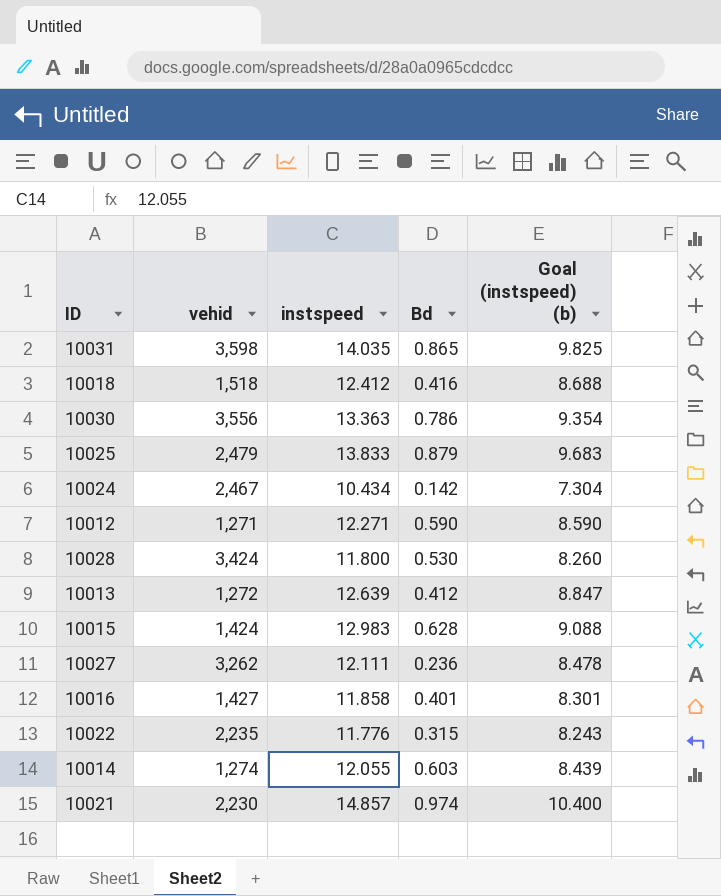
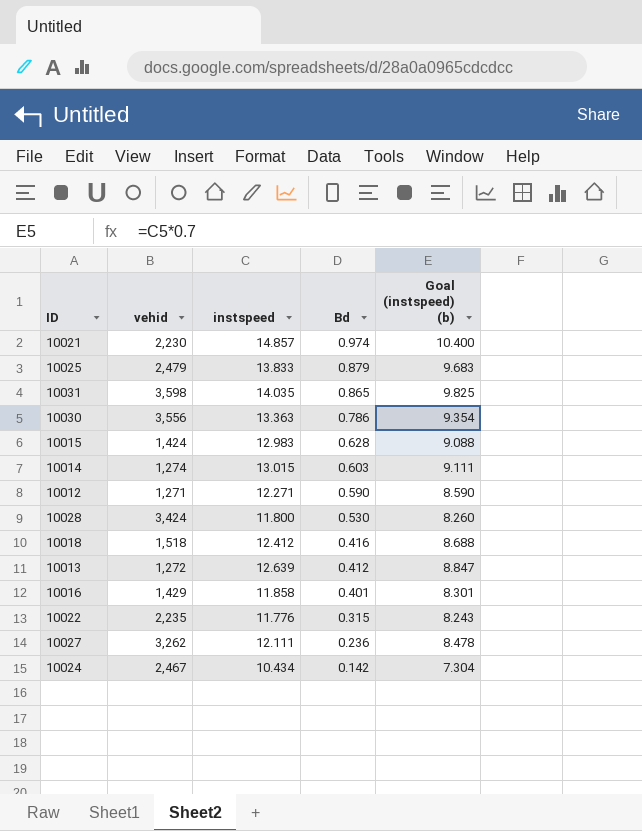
row order: none -> Bd descending
10014 | instspeed: 12.055 -> 13.015
10014 | Goal (instspeed) (b): 8.439 -> 9.111
10016 | vehid: 1,427 -> 1,429

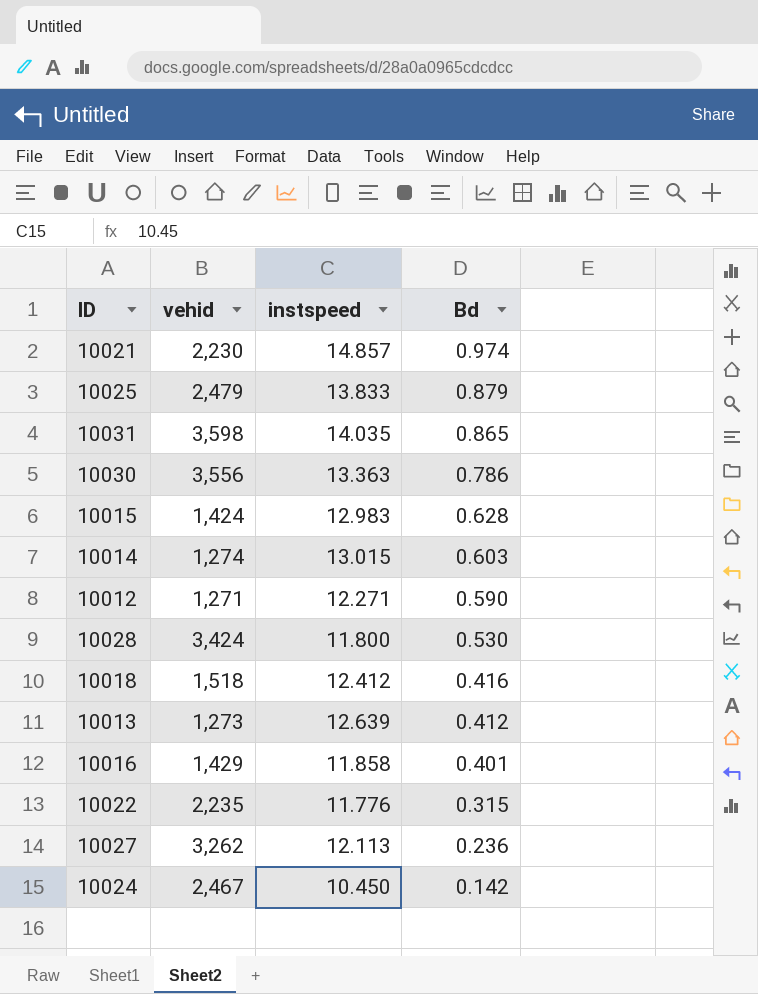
column Goal (instspeed) (b) | formula: [instspeed] * 0.7 -> none
10013 | vehid: 1,272 -> 1,273
10027 | instspeed: 12.111 -> 12.113
10024 | instspeed: 10.434 -> 10.450

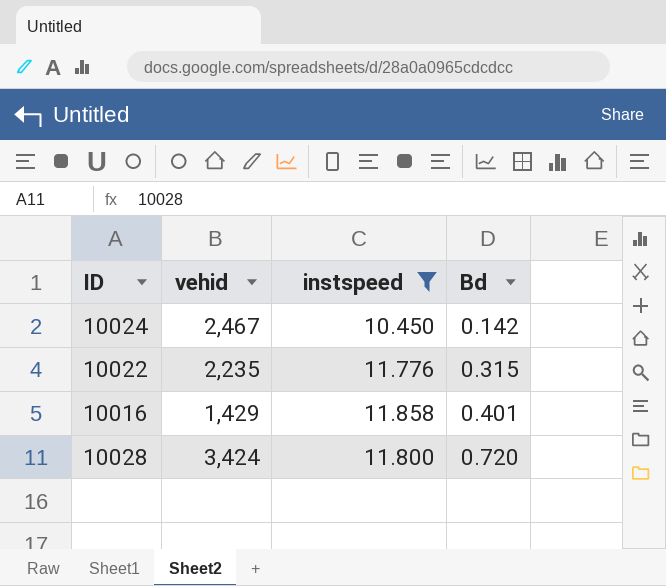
filter: none -> instspeed <= 11.858
row order: Bd descending -> Bd ascending
10028 | Bd: 0.530 -> 0.720

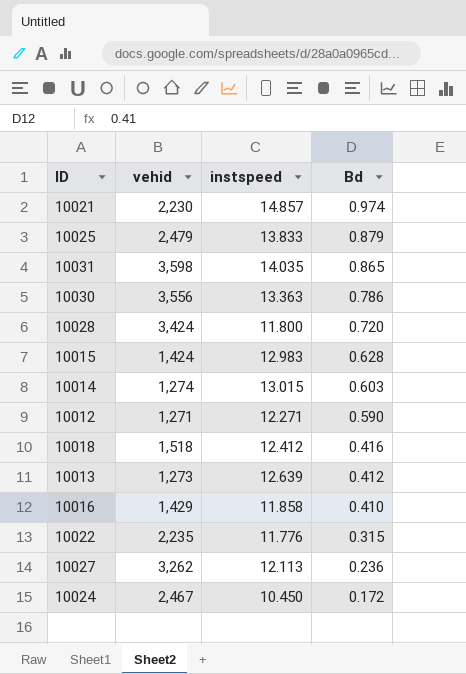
filter: instspeed <= 11.858 -> none
row order: Bd ascending -> Bd descending
10016 | Bd: 0.401 -> 0.410
10024 | Bd: 0.142 -> 0.172

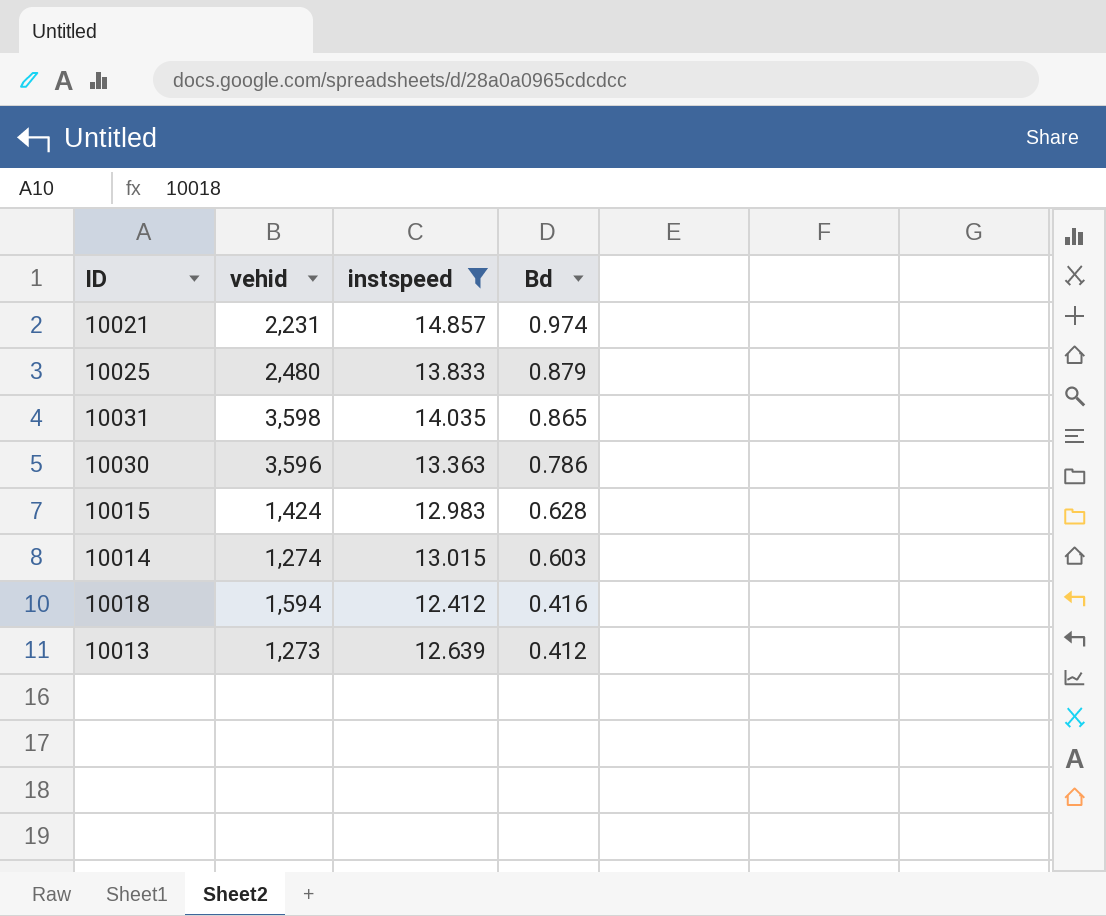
filter: none -> instspeed >= 12.412
10021 | vehid: 2,230 -> 2,231
10025 | vehid: 2,479 -> 2,480
10030 | vehid: 3,556 -> 3,596
10018 | vehid: 1,518 -> 1,594

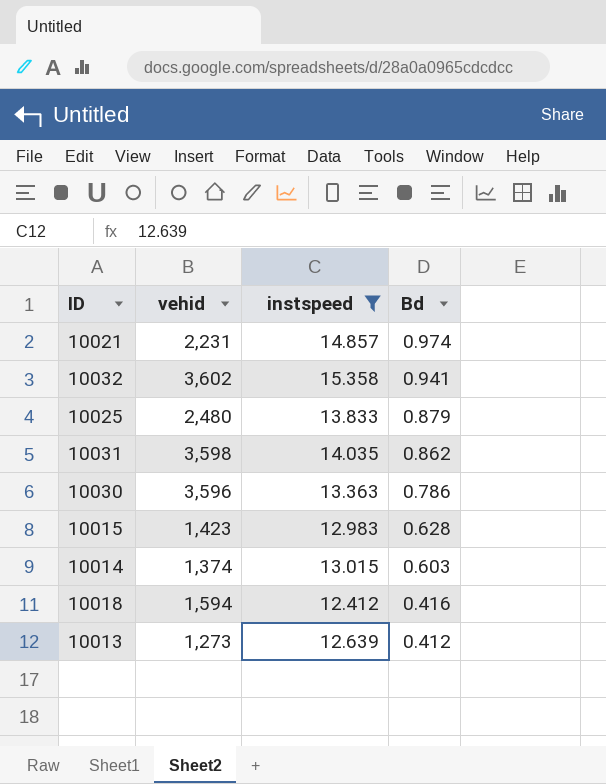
row 10032: none -> 3,602 | 15.358 | 0.941
10031 | Bd: 0.865 -> 0.862
10015 | vehid: 1,424 -> 1,423
10014 | vehid: 1,274 -> 1,374

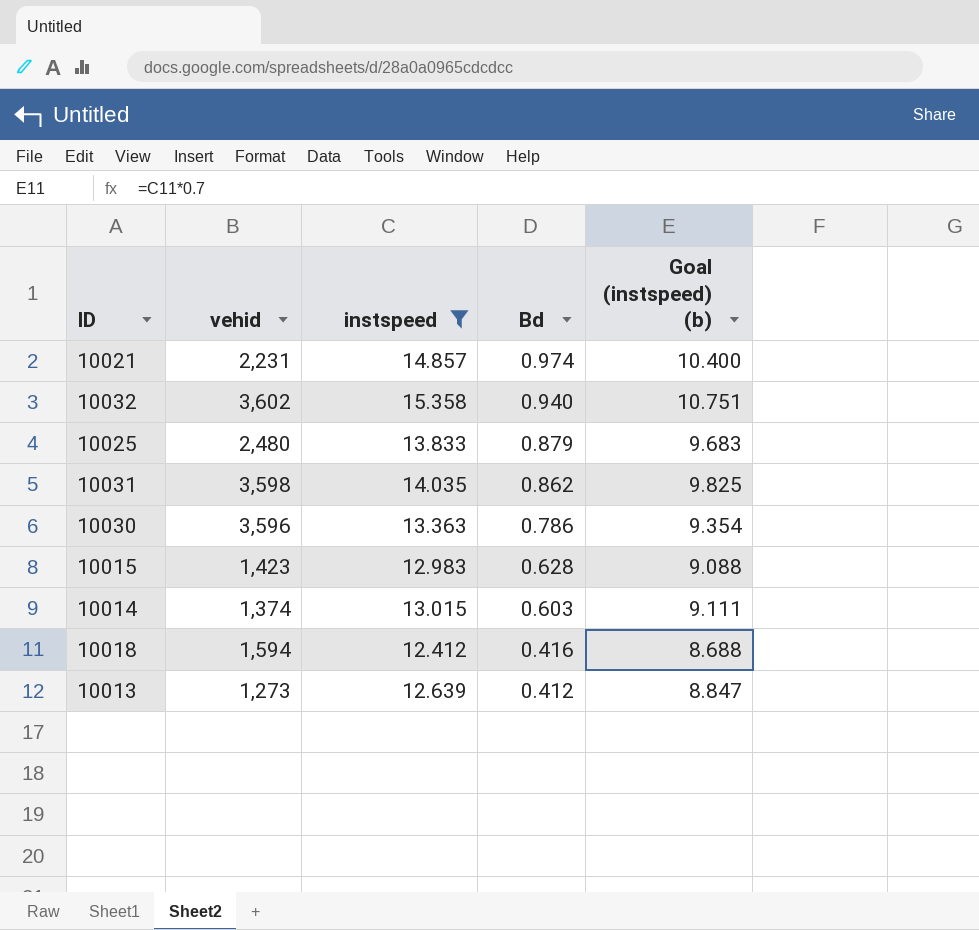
column Goal (instspeed) (b) | formula: none -> [instspeed] * 0.7
10032 | Bd: 0.941 -> 0.940

